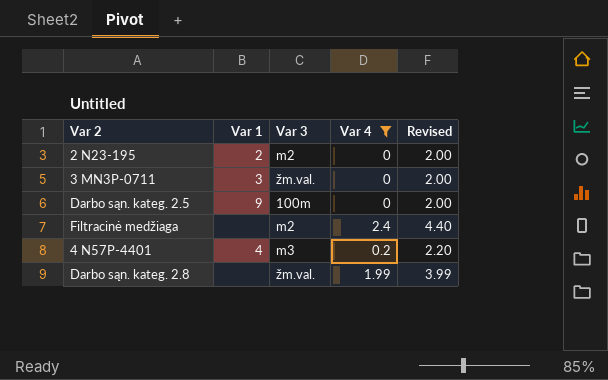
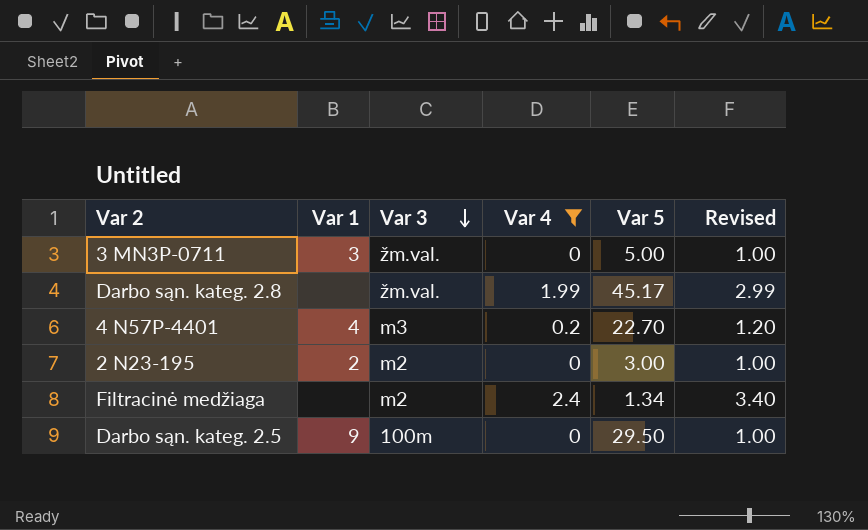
row order: none -> Var 3 descending
column Var 5 | position: none -> 5
column Revised | formula: [Var 4] + 2 -> [Var 4] + 1

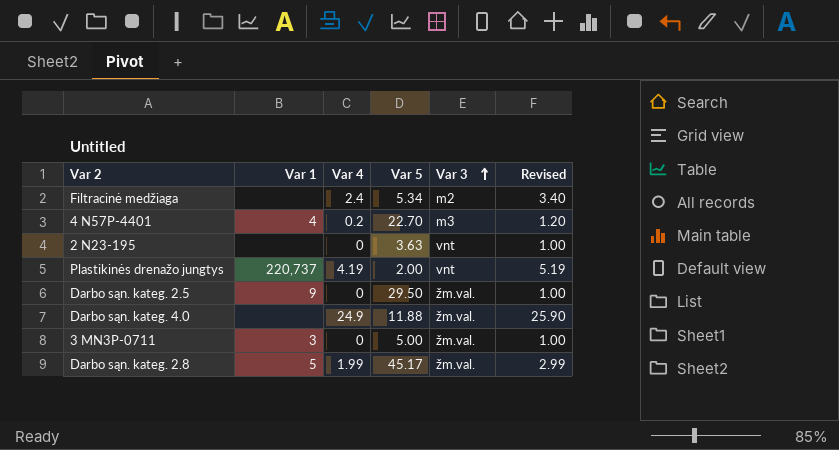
filter: Var 4 <= 2.4 -> none
row order: Var 3 descending -> Var 3 ascending
column Var 3 | position: 3 -> 5
Filtracinė medžiaga | Var 5: 1.34 -> 5.34
2 N23-195 | Var 1: 2 -> none
2 N23-195 | Var 5: 3.00 -> 3.63
2 N23-195 | Var 3: m2 -> vnt
Darbo sąn. kateg. 2.5 | Var 3: 100m -> žm.val.
Darbo sąn. kateg. 2.8 | Var 1: none -> 5

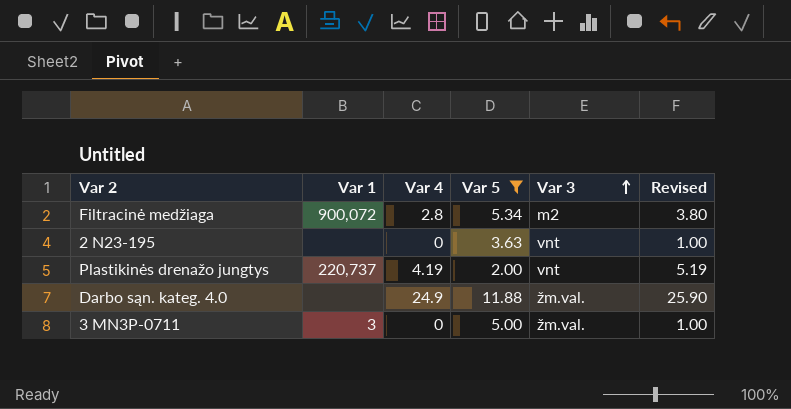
filter: none -> Var 5 <= 11.88
Filtracinė medžiaga | Var 1: none -> 900,072
Filtracinė medžiaga | Var 4: 2.4 -> 2.8
Filtracinė medžiaga | Revised: 3.40 -> 3.80

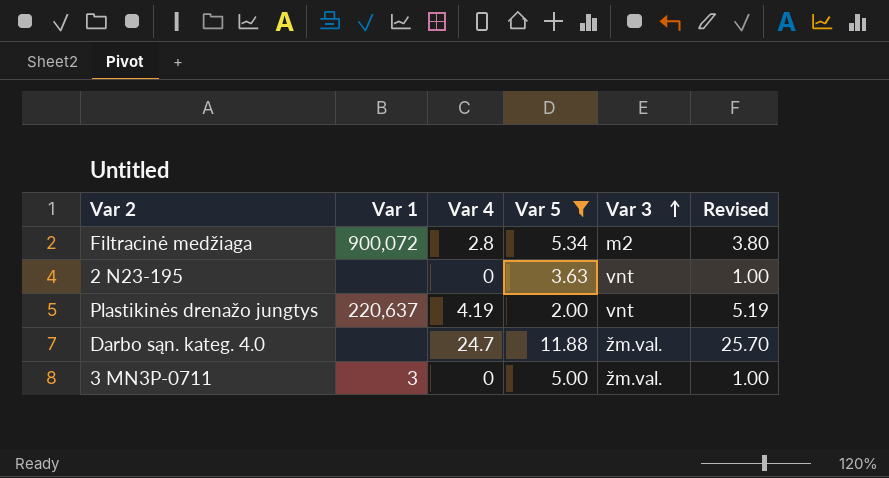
Plastikinės drenažo jungtys | Var 1: 220,737 -> 220,637
Darbo sąn. kateg. 4.0 | Var 4: 24.9 -> 24.7
Darbo sąn. kateg. 4.0 | Revised: 25.90 -> 25.70

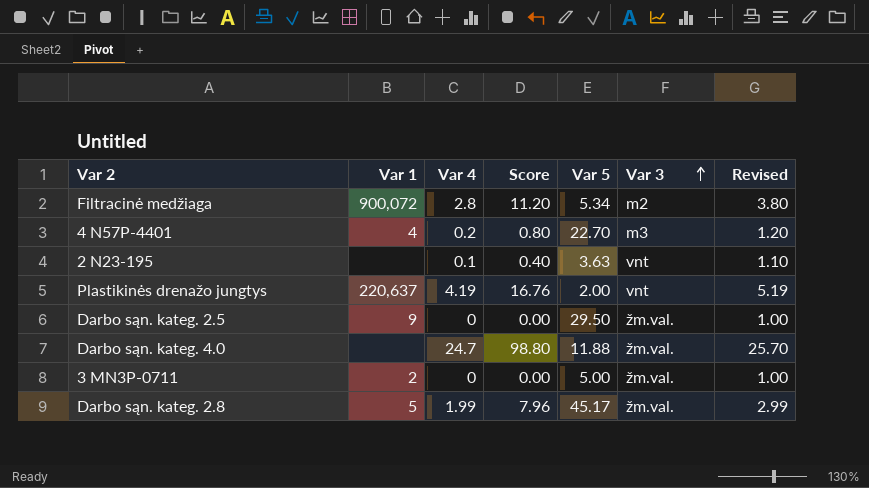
filter: Var 5 <= 11.88 -> none
column Score | formula: none -> [Var 4] * 4
2 N23-195 | Var 4: 0 -> 0.1
2 N23-195 | Revised: 1.00 -> 1.10
3 MN3P-0711 | Var 1: 3 -> 2

